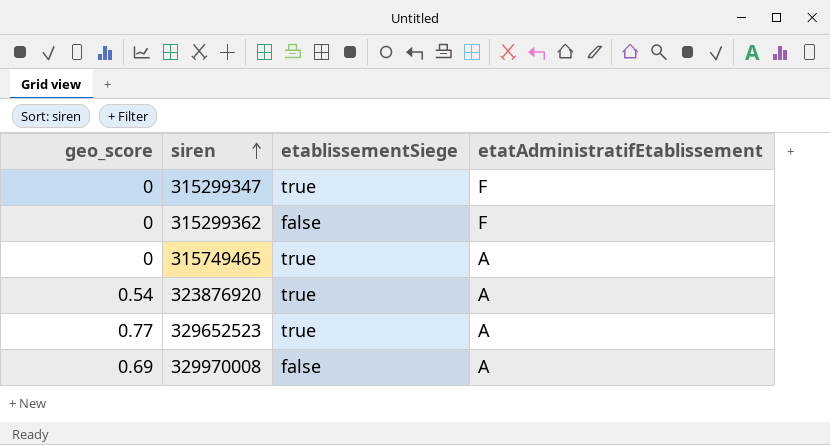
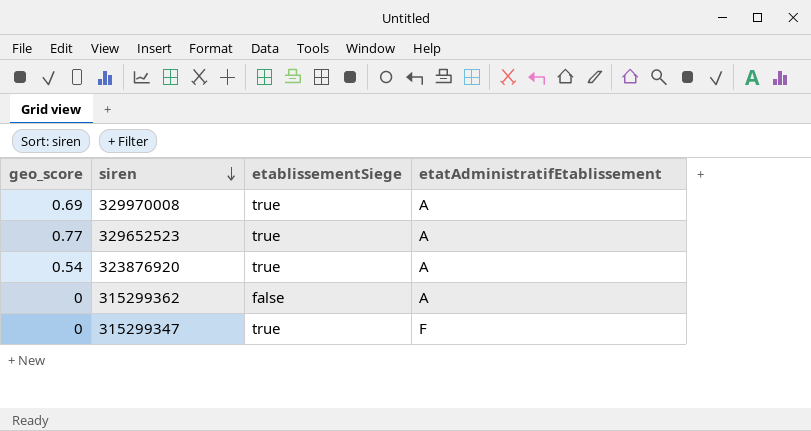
row order: siren ascending -> siren descending
row 315749465: 0 | true | A -> none
329970008 | etablissementSiege: false -> true
315299362 | etatAdministratifEtablissement: F -> A

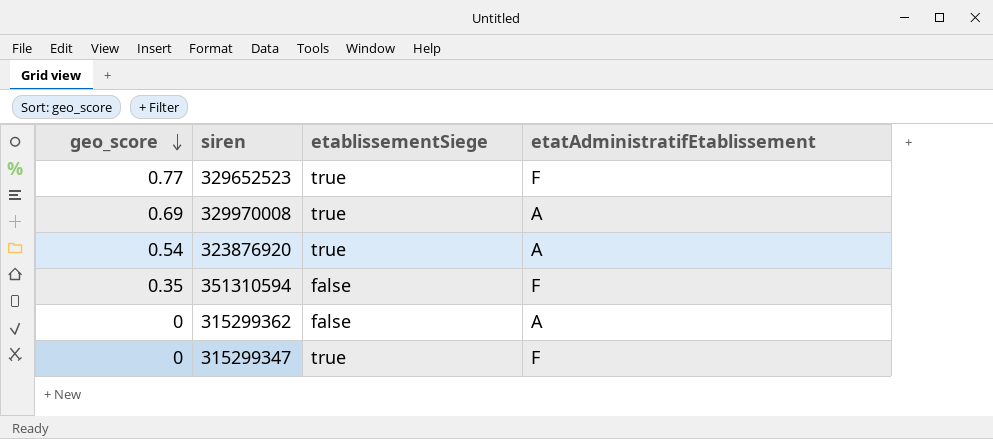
row order: siren descending -> geo_score descending
329652523 | etatAdministratifEtablissement: A -> F
row 351310594: none -> 0.35 | false | F

